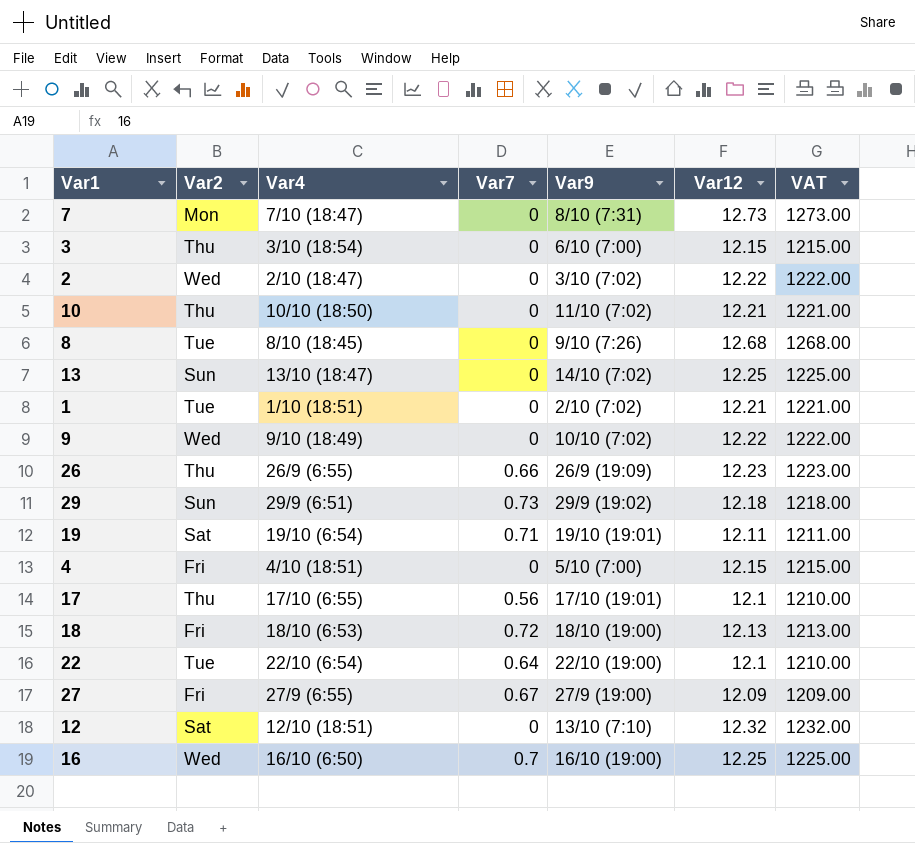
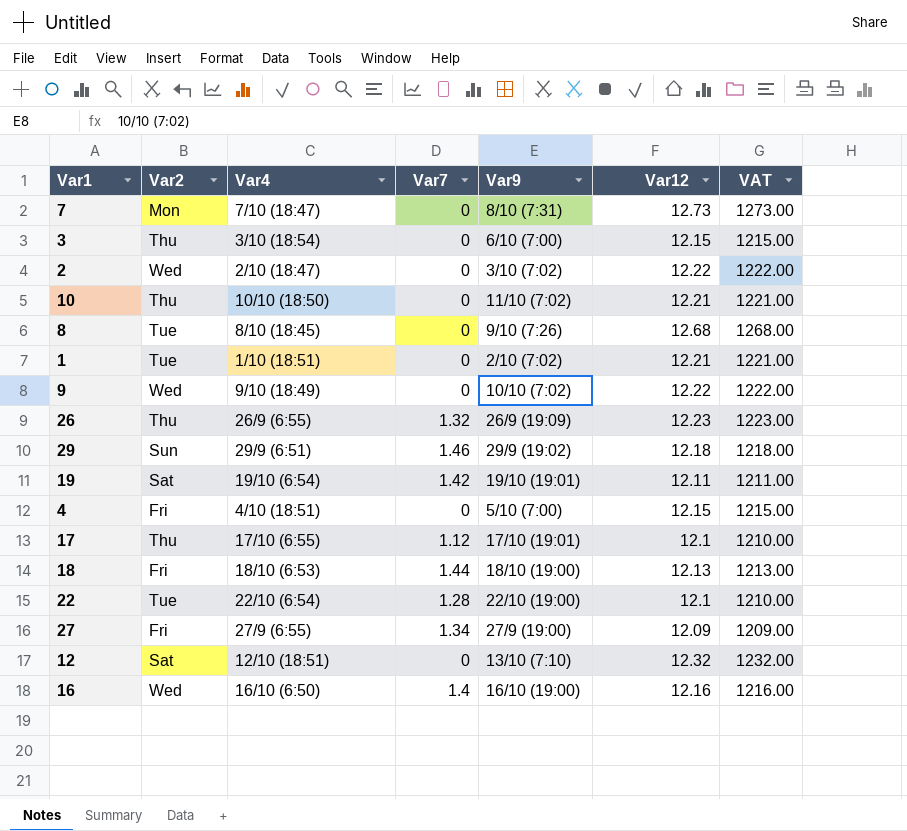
row 13: Sun | 13/10 (18:47) | 0 | 14/10 (7:02) | 12.25 | 1225.00 -> none
26 | Var7: 0.66 -> 1.32
29 | Var7: 0.73 -> 1.46
19 | Var7: 0.71 -> 1.42
17 | Var7: 0.56 -> 1.12
18 | Var7: 0.72 -> 1.44
22 | Var7: 0.64 -> 1.28
27 | Var7: 0.67 -> 1.34
16 | Var7: 0.7 -> 1.4
16 | Var12: 12.25 -> 12.16
16 | VAT: 1225.00 -> 1216.00

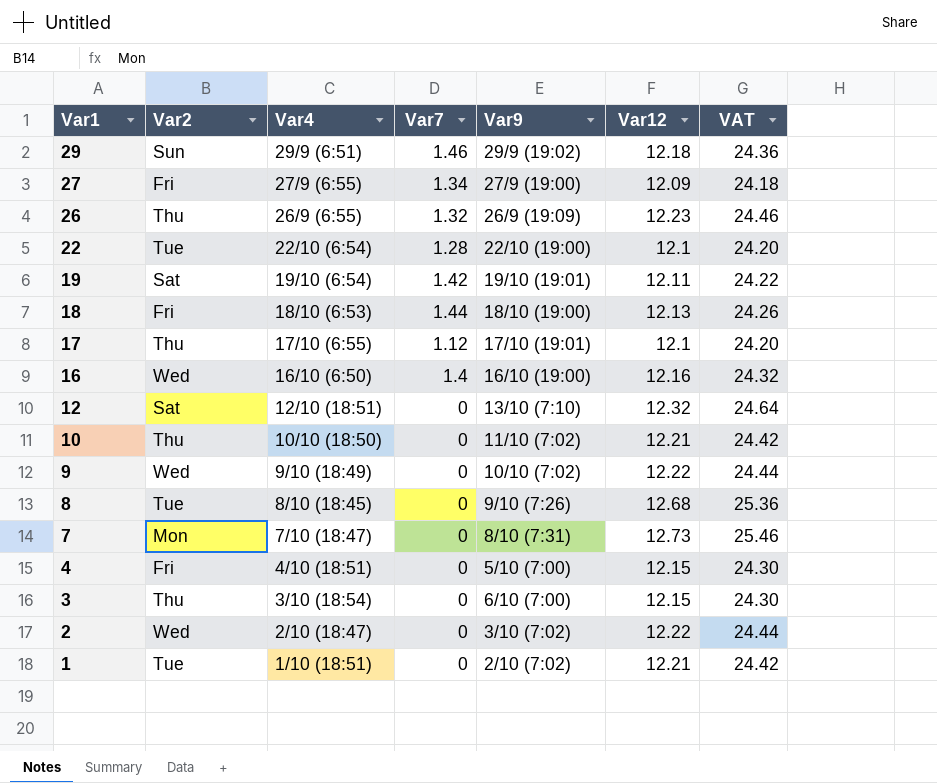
row order: none -> Var1 descending
column VAT | formula: [Var12] * 100 -> [Var12] * 2

